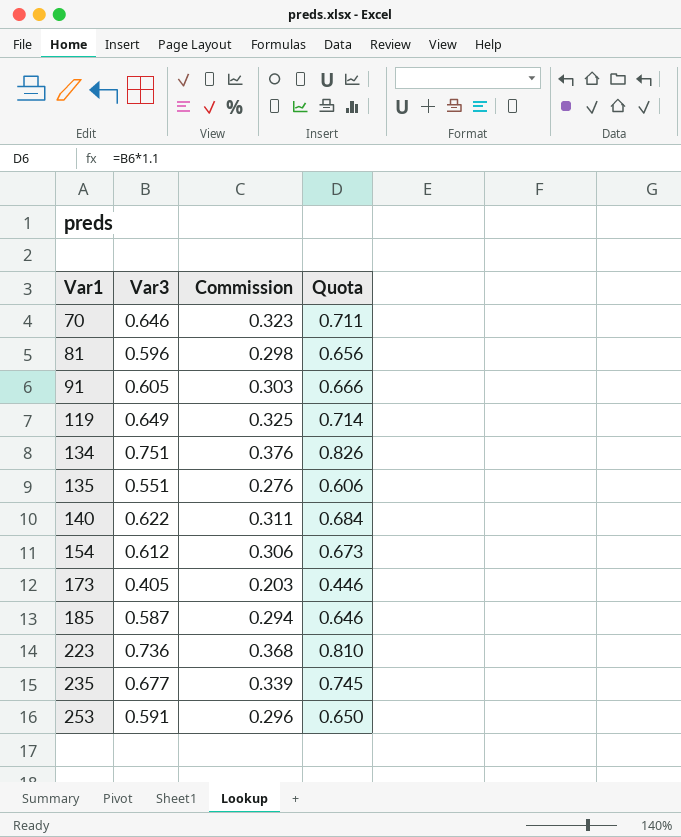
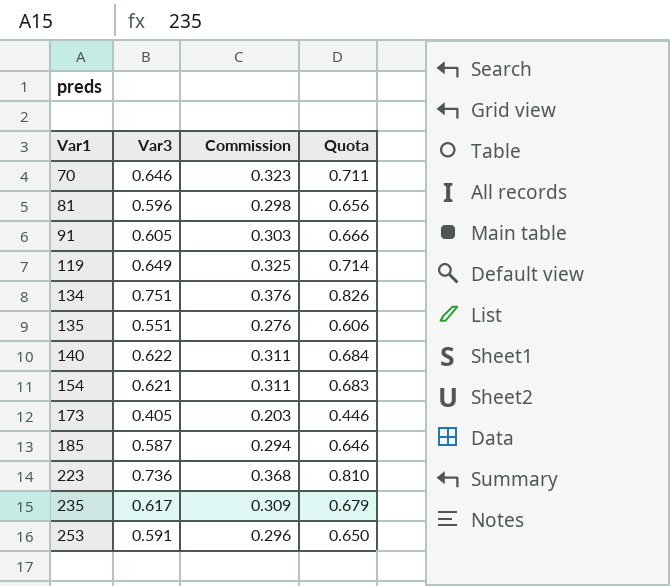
154 | Var3: 0.612 -> 0.621
154 | Commission: 0.306 -> 0.311
154 | Quota: 0.673 -> 0.683
235 | Var3: 0.677 -> 0.617
235 | Commission: 0.339 -> 0.309
235 | Quota: 0.745 -> 0.679

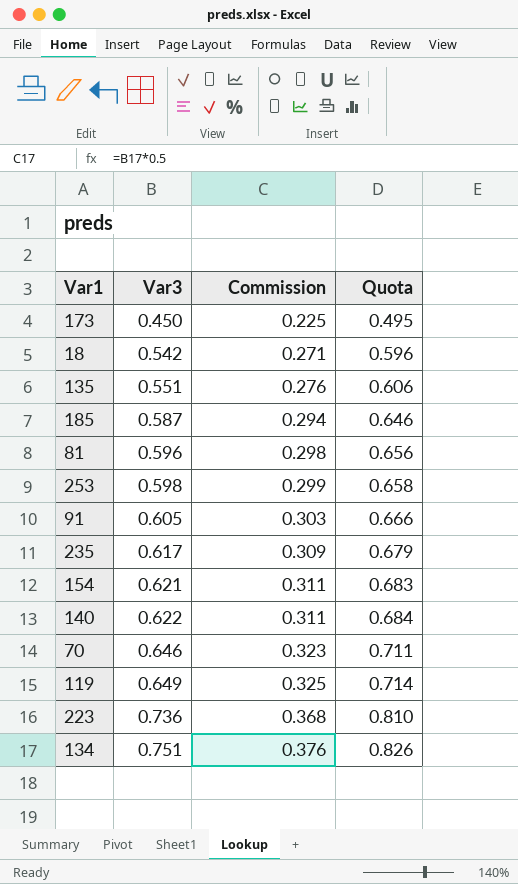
row order: Var1 ascending -> Var3 ascending
173 | Var3: 0.405 -> 0.450
173 | Commission: 0.203 -> 0.225
173 | Quota: 0.446 -> 0.495
row 18: none -> 0.542 | 0.271 | 0.596
253 | Var3: 0.591 -> 0.598
253 | Commission: 0.296 -> 0.299
253 | Quota: 0.650 -> 0.658

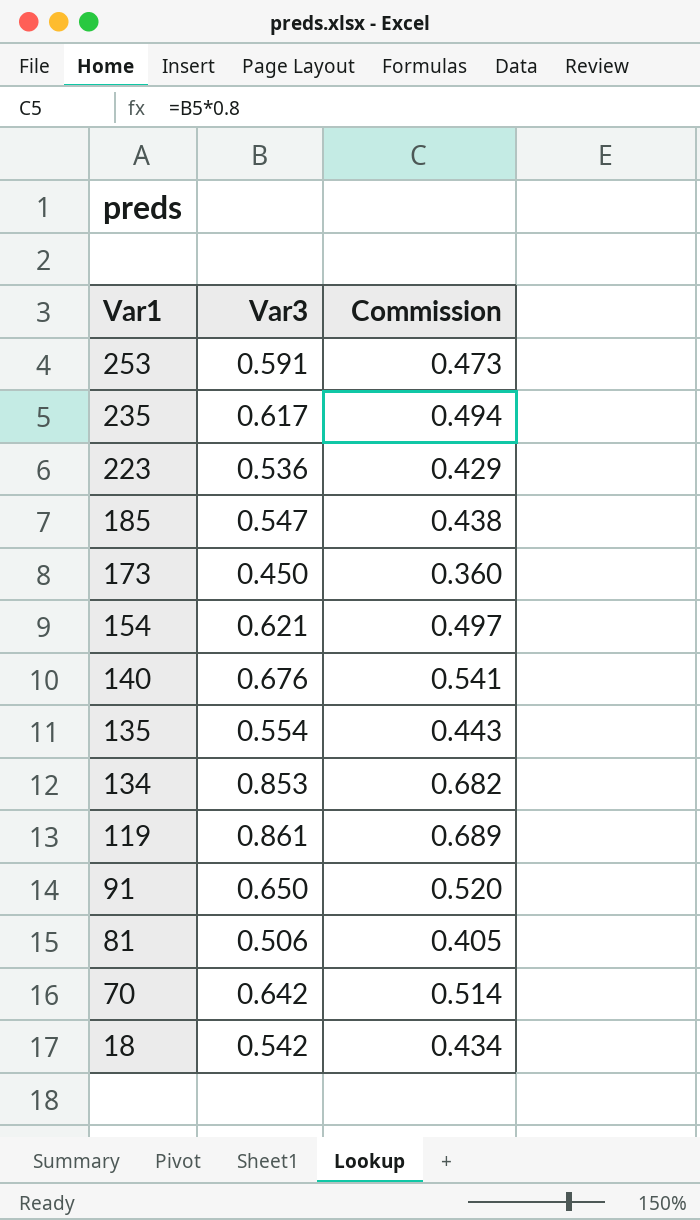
row order: Var3 ascending -> Var1 descending
column Quota | formula: [Var3] * 1.1 -> none
column Commission | formula: [Var3] * 0.5 -> [Var3] * 0.8
253 | Var3: 0.598 -> 0.591
223 | Var3: 0.736 -> 0.536
185 | Var3: 0.587 -> 0.547
140 | Var3: 0.622 -> 0.676
135 | Var3: 0.551 -> 0.554
134 | Var3: 0.751 -> 0.853
119 | Var3: 0.649 -> 0.861
91 | Var3: 0.605 -> 0.650
81 | Var3: 0.596 -> 0.506
70 | Var3: 0.646 -> 0.642

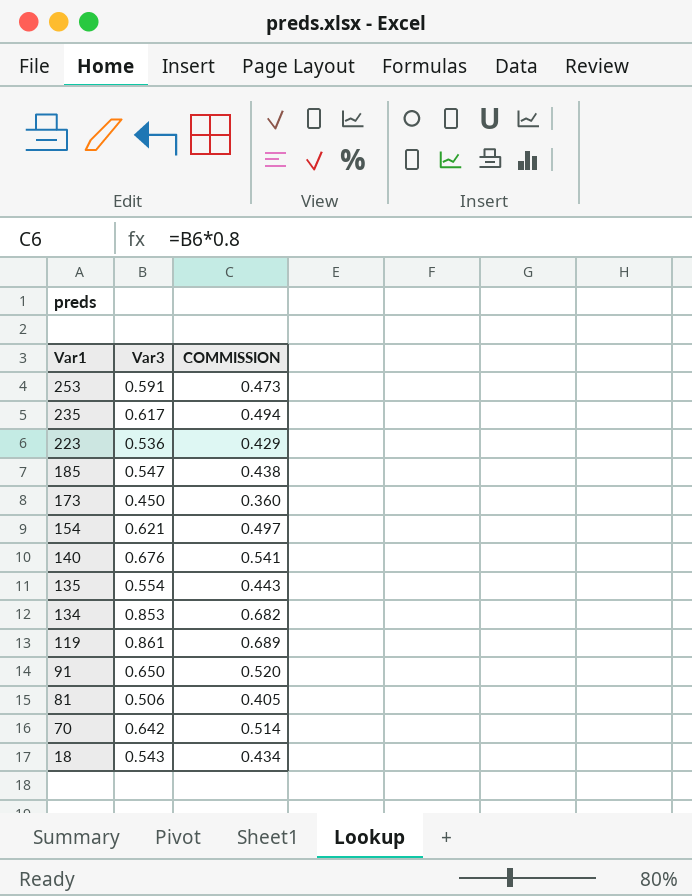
column name: Commission -> COMMISSION
18 | Var3: 0.542 -> 0.543

